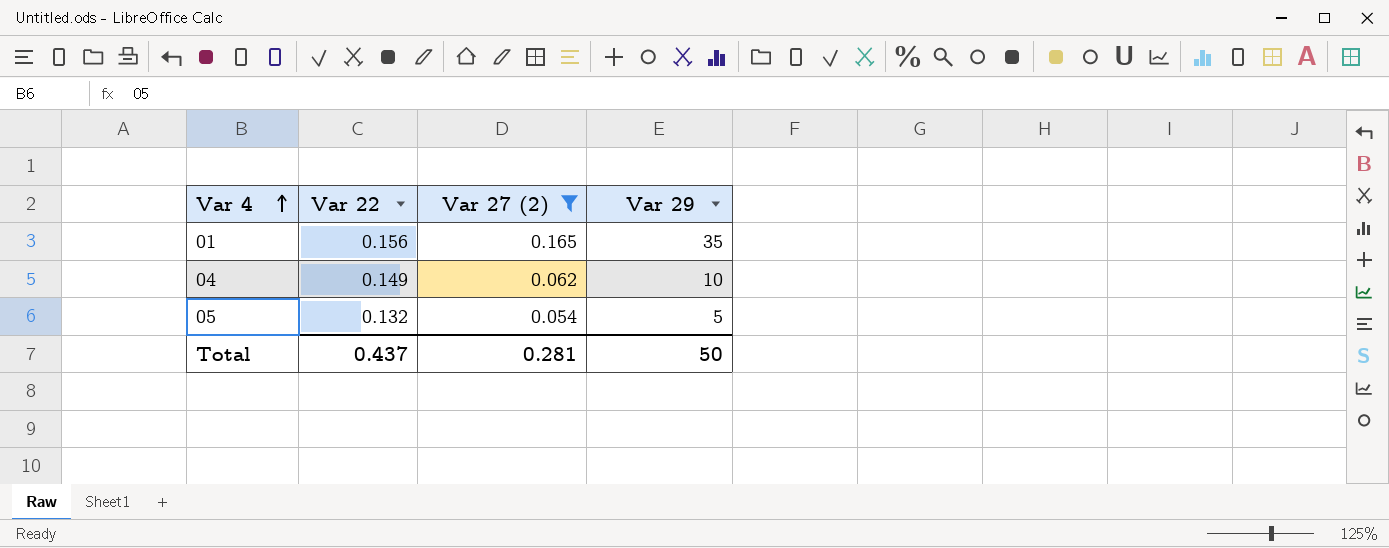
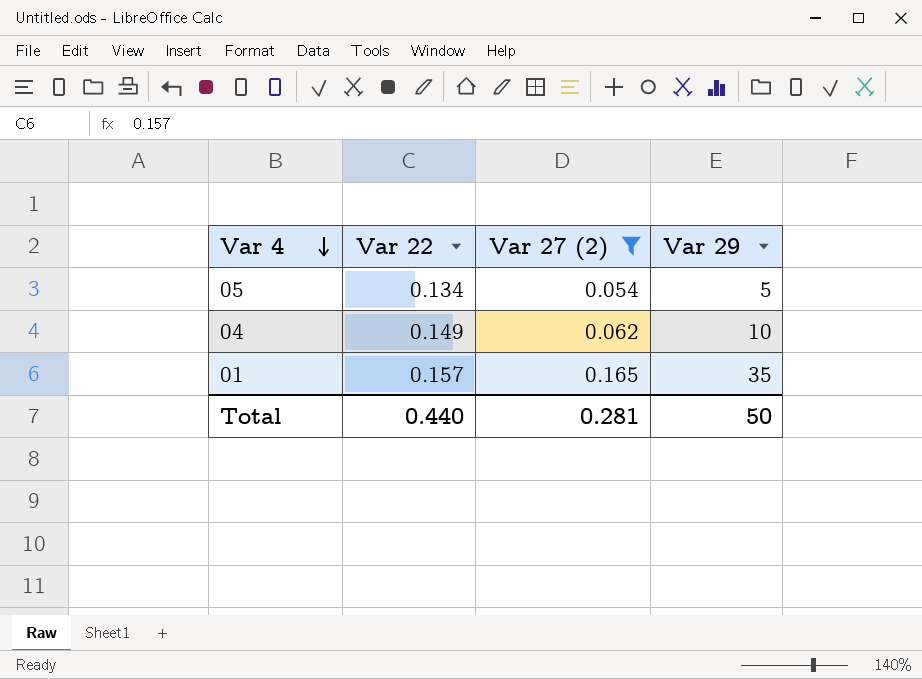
row order: Var 4 ascending -> Var 4 descending
05 | Var 22: 0.132 -> 0.134
01 | Var 22: 0.156 -> 0.157
Total | Var 22: 0.437 -> 0.440

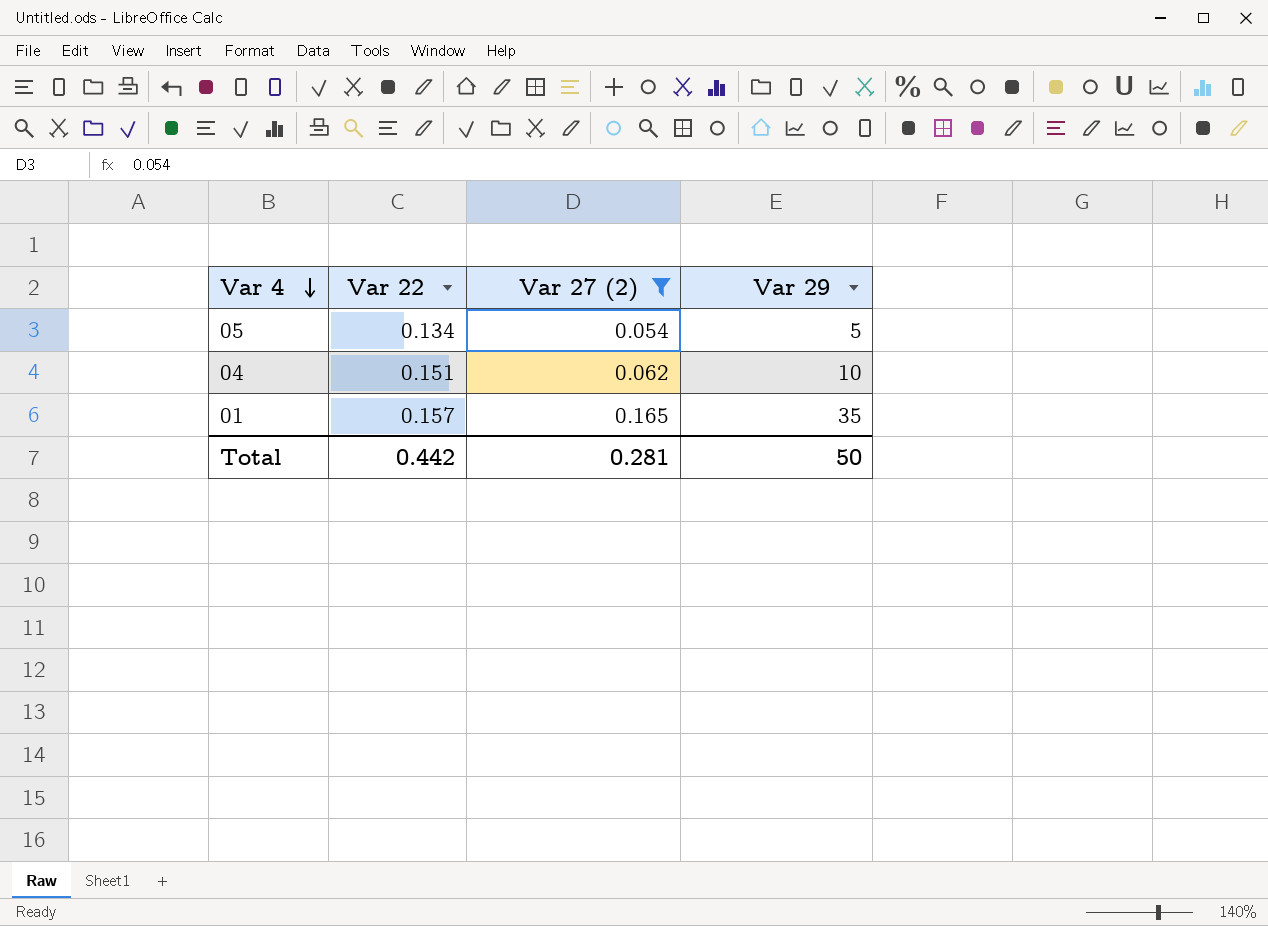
04 | Var 22: 0.149 -> 0.151
Total | Var 22: 0.440 -> 0.442

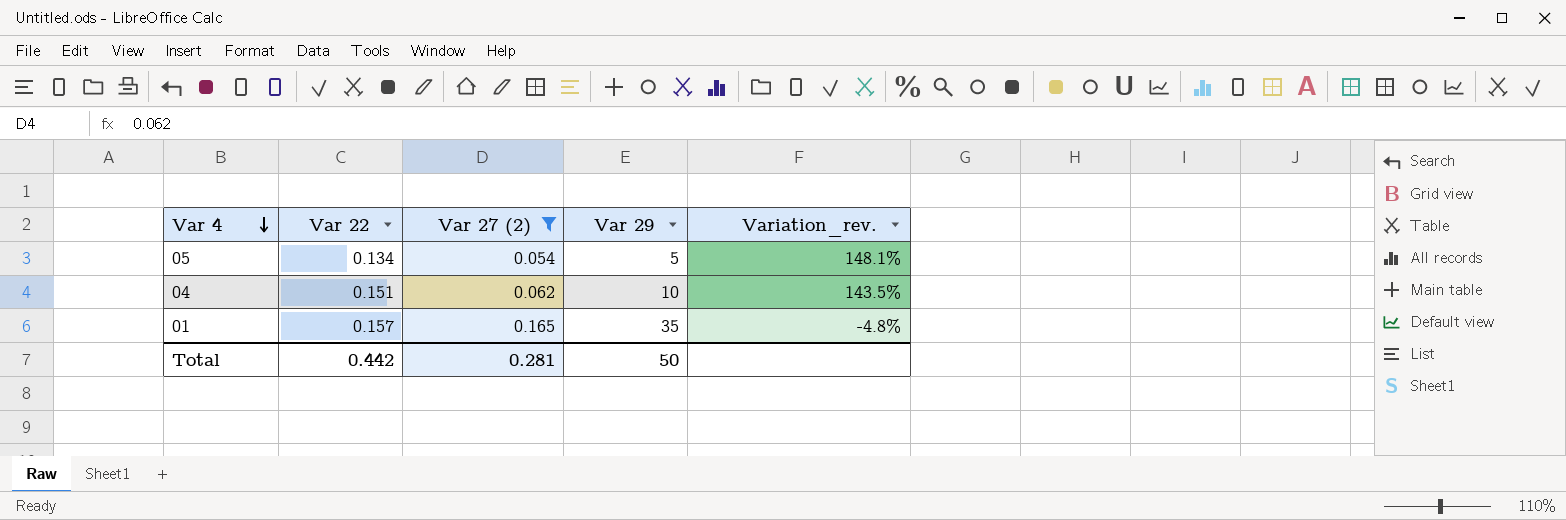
column Variation_rev. | formula: none -> ([Var 22] - [Var 27 (2)]) / [Var 27 (2)]

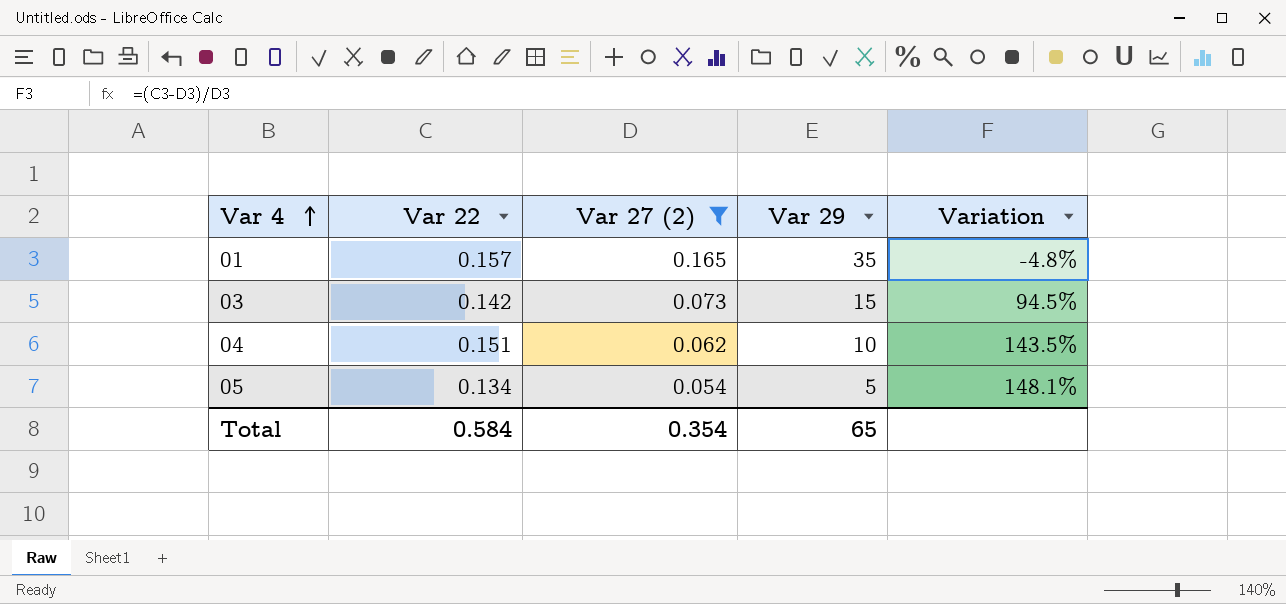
row order: Var 4 descending -> Var 4 ascending
column name: Variation_rev. -> Variation
row 03: none -> 0.142 | 0.073 | 15 | 94.5%
Total | Var 22: 0.442 -> 0.584
Total | Var 27 (2): 0.281 -> 0.354
Total | Var 29: 50 -> 65

